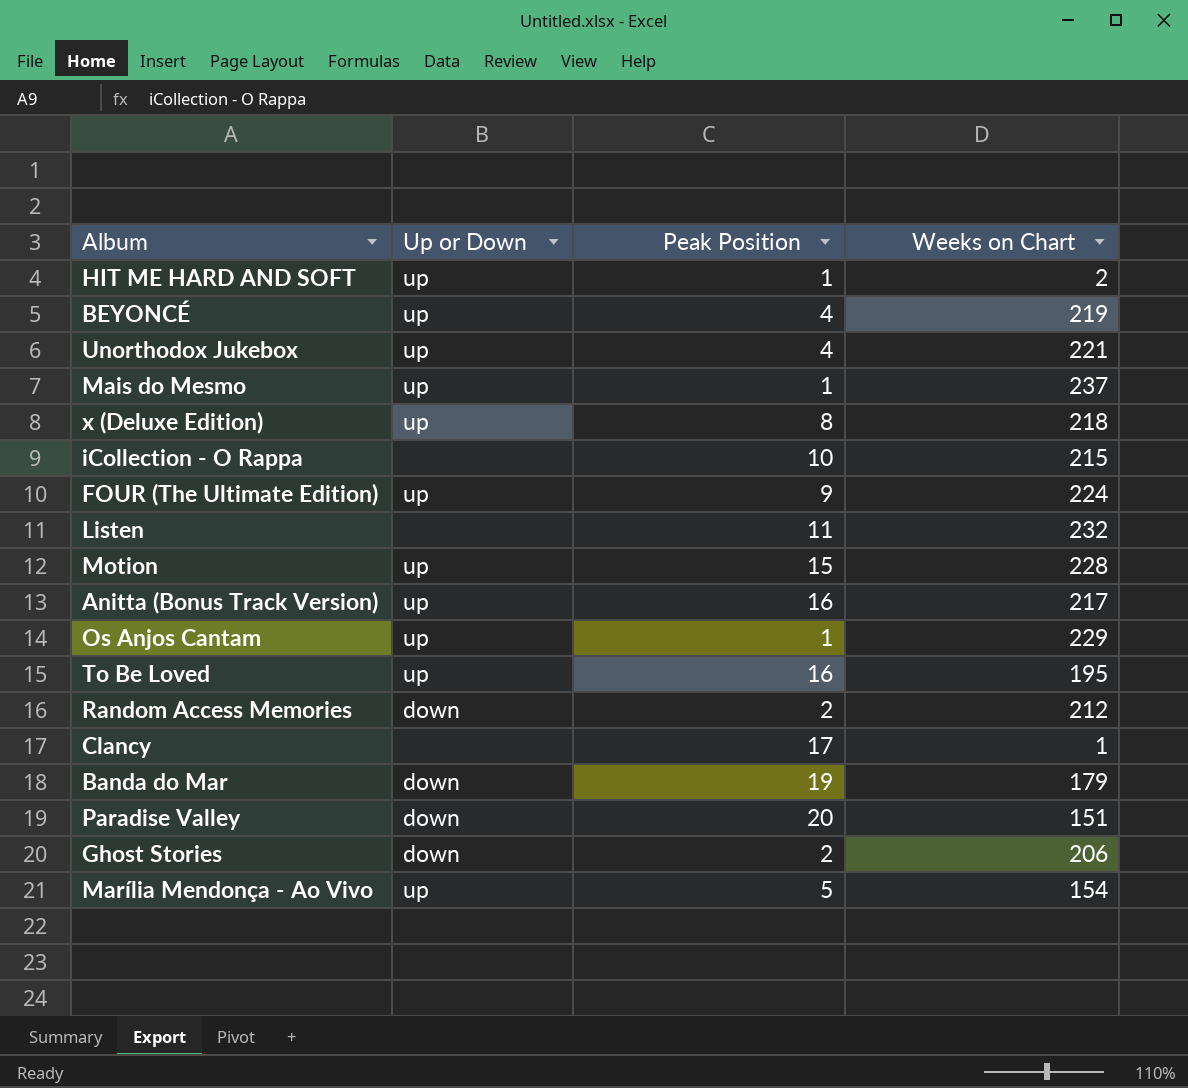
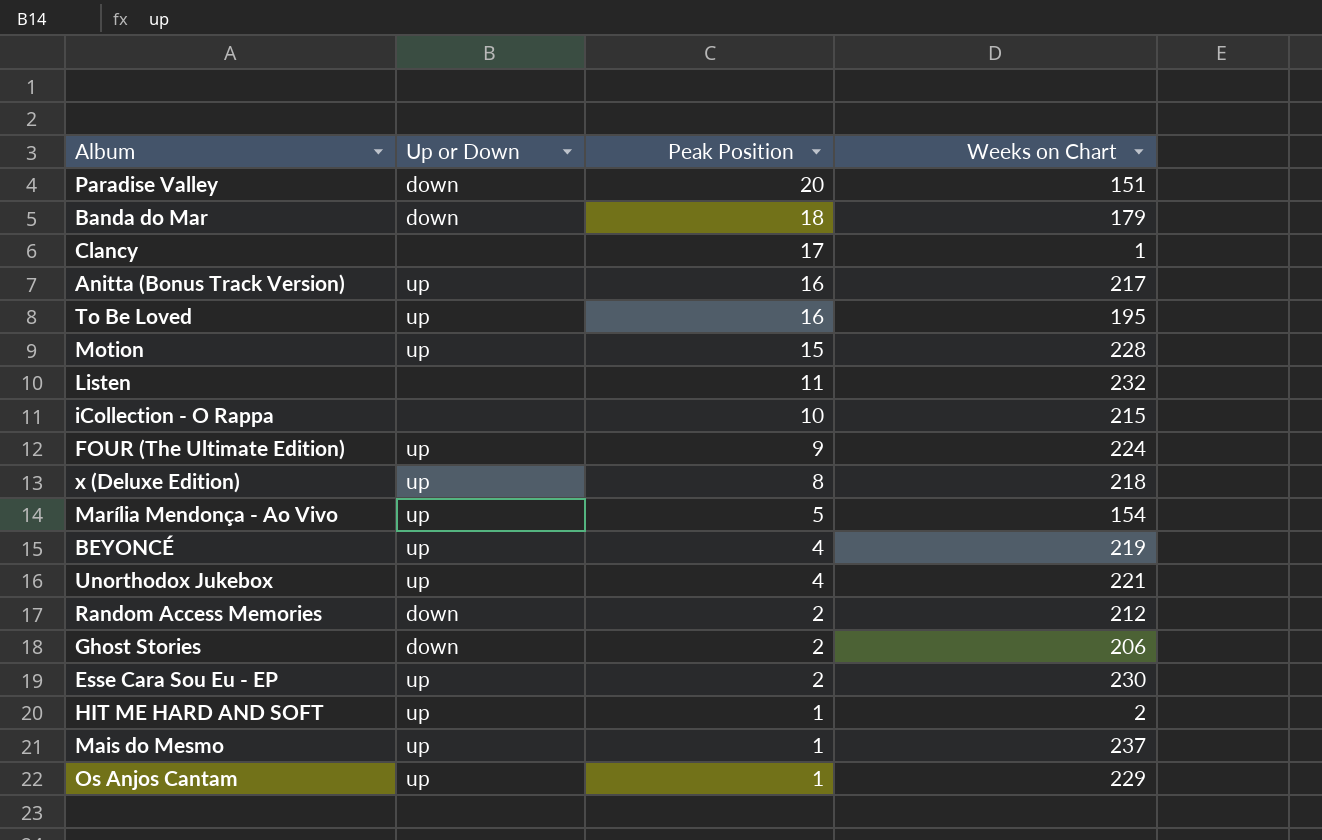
row order: none -> Peak Position descending
Banda do Mar | Peak Position: 19 -> 18
row Esse Cara Sou Eu - EP: none -> up | 2 | 230

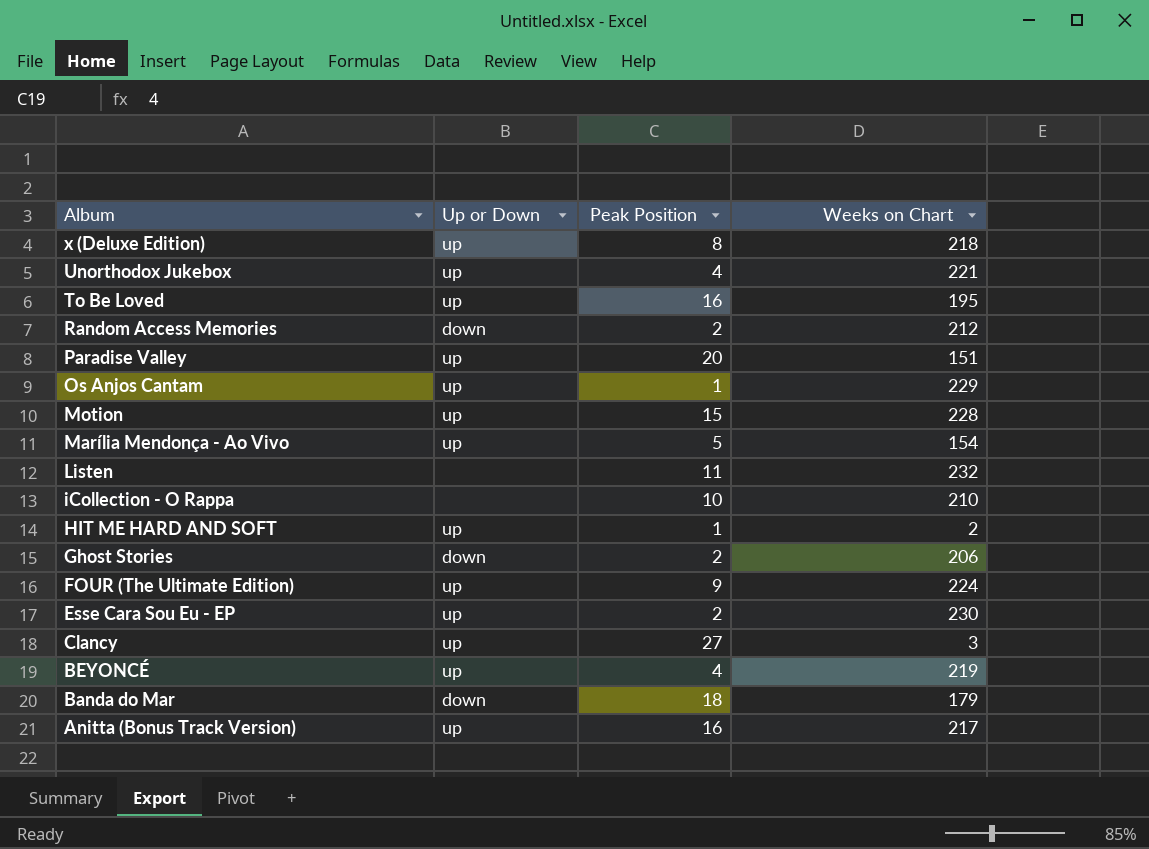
row order: Peak Position descending -> Album descending
row Mais do Mesmo: up | 1 | 237 -> none
Paradise Valley | Up or Down: down -> up
iCollection - O Rappa | Weeks on Chart: 215 -> 210
Clancy | Up or Down: none -> up
Clancy | Peak Position: 17 -> 27
Clancy | Weeks on Chart: 1 -> 3

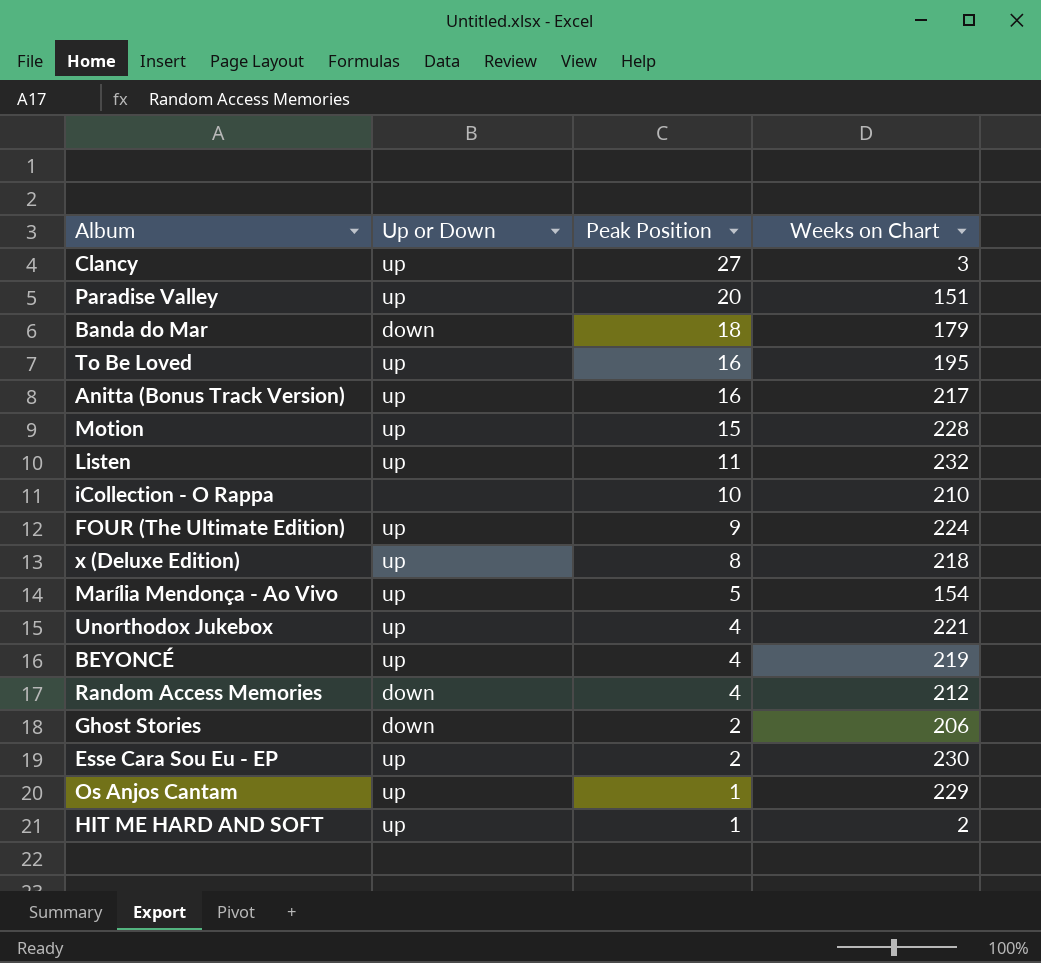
row order: Album descending -> Peak Position descending
Listen | Up or Down: none -> up
Random Access Memories | Peak Position: 2 -> 4

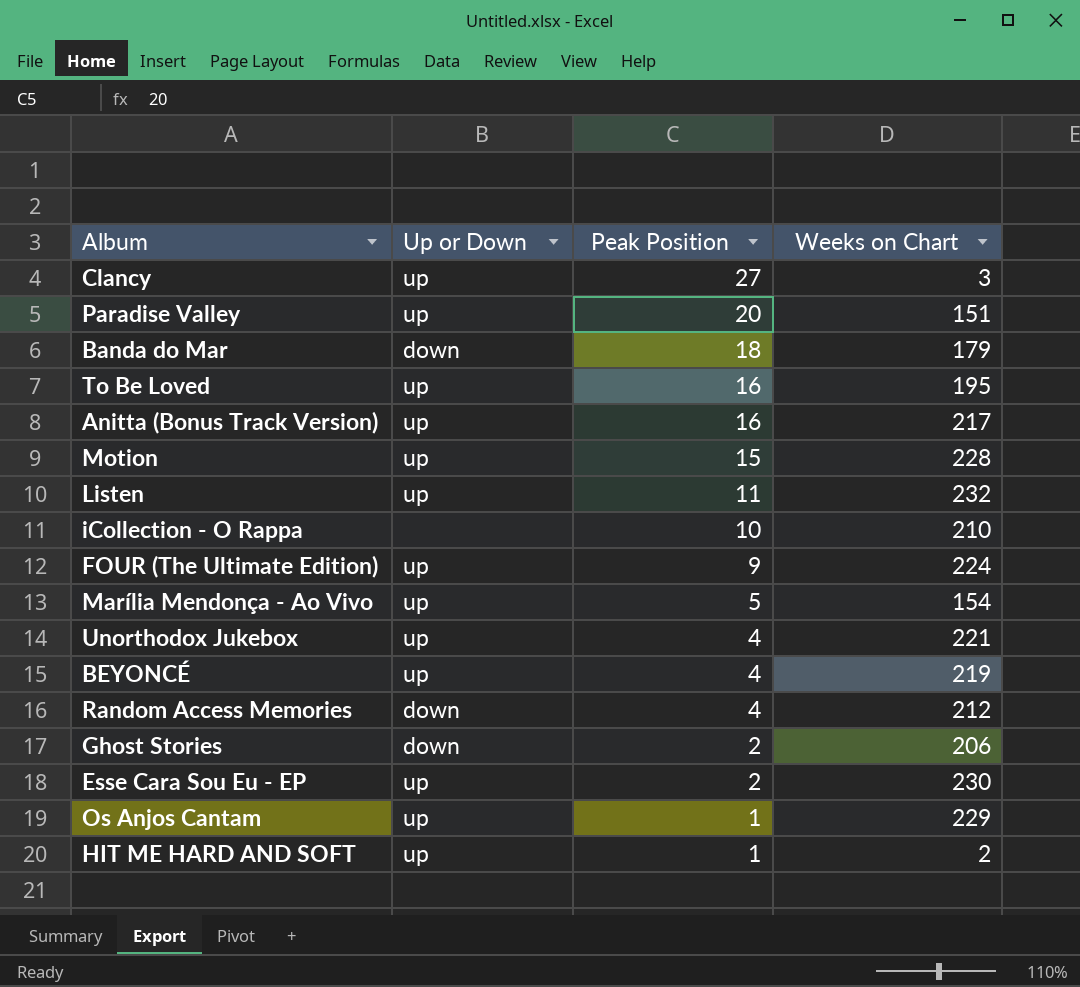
row x (Deluxe Edition): up | 8 | 218 -> none

